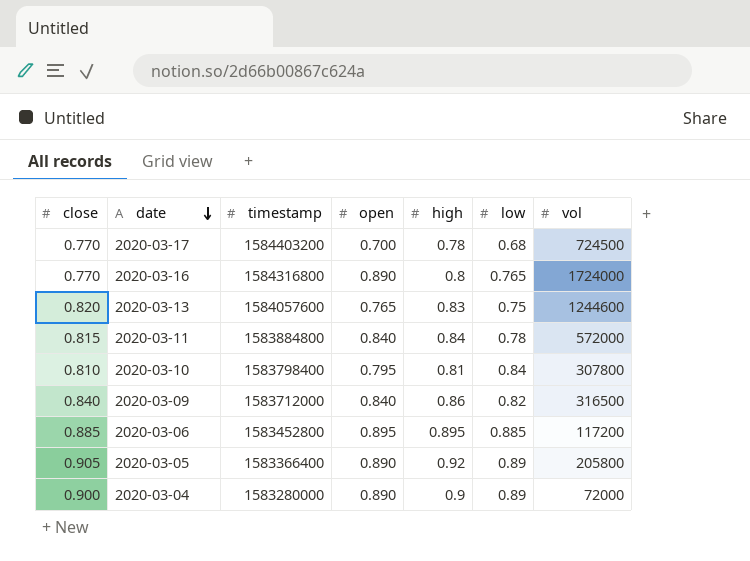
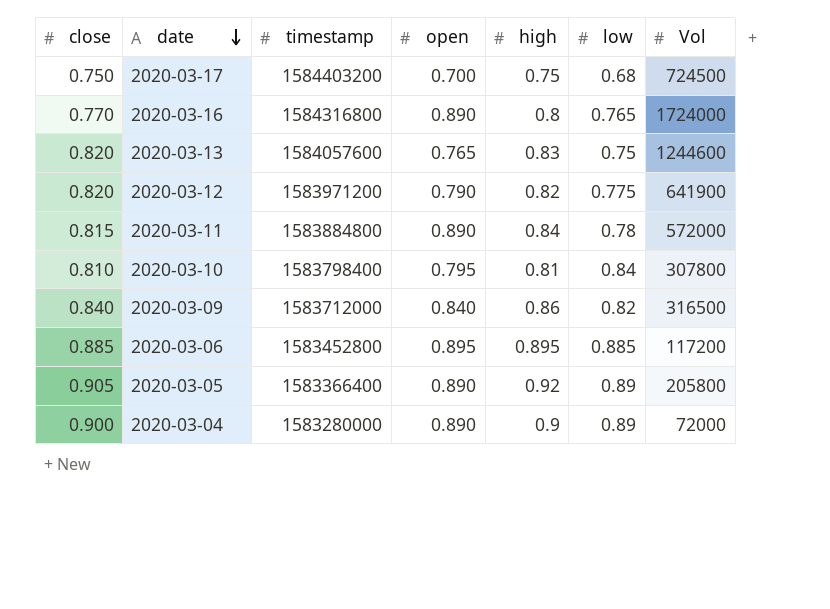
column name: vol -> Vol
2020-03-17 | close: 0.770 -> 0.750
2020-03-17 | high: 0.78 -> 0.75
row 2020-03-12: none -> 0.820 | 1583971200 | 0.790 | 0.82 | 0.775 | 641900
2020-03-11 | open: 0.840 -> 0.890

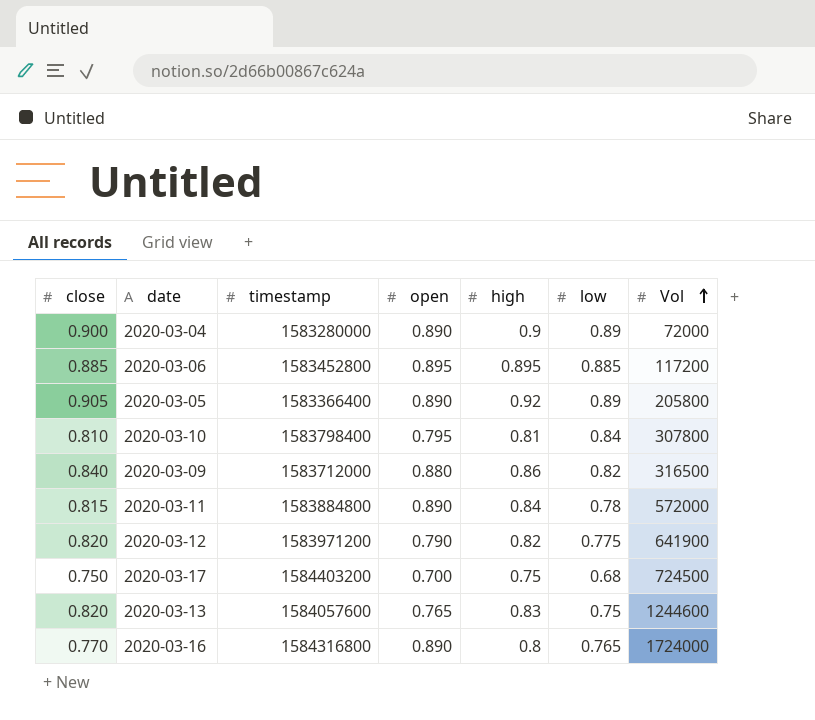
row order: date descending -> Vol ascending
2020-03-09 | open: 0.840 -> 0.880

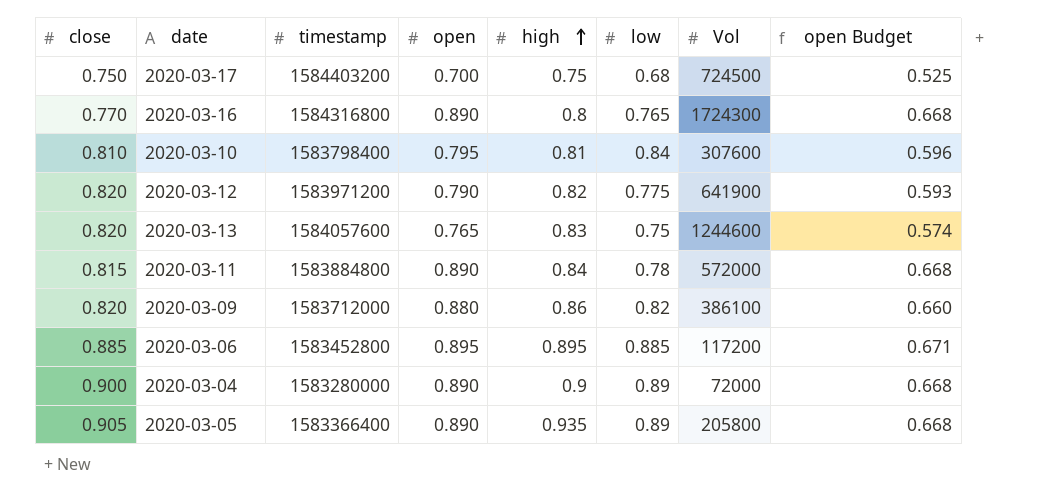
row order: Vol ascending -> high ascending
column open Budget | formula: none -> [open] * 0.75
2020-03-16 | Vol: 1724000 -> 1724300
2020-03-10 | Vol: 307800 -> 307600
2020-03-09 | close: 0.840 -> 0.820
2020-03-09 | Vol: 316500 -> 386100
2020-03-05 | high: 0.92 -> 0.935

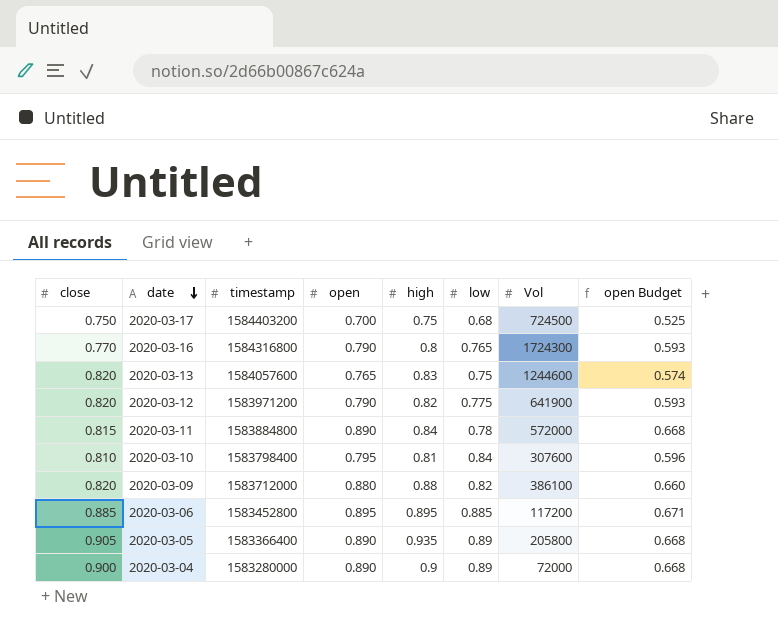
row order: high ascending -> date descending
2020-03-16 | open: 0.890 -> 0.790
2020-03-16 | open Budget: 0.668 -> 0.593
2020-03-09 | high: 0.86 -> 0.88

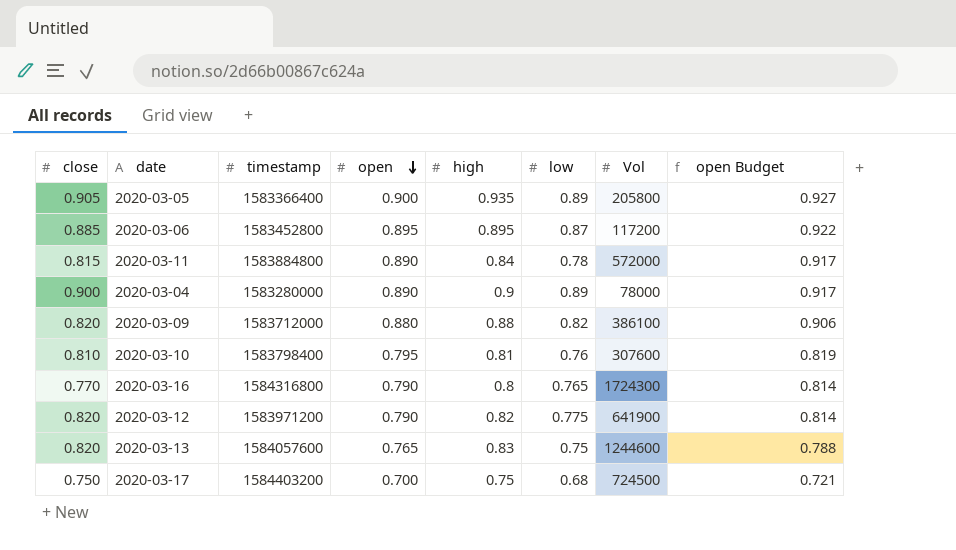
row order: date descending -> open descending
column open Budget | formula: [open] * 0.75 -> [open] * 1.03
2020-03-05 | open: 0.890 -> 0.900
2020-03-06 | low: 0.885 -> 0.87
2020-03-04 | Vol: 72000 -> 78000
2020-03-10 | low: 0.84 -> 0.76

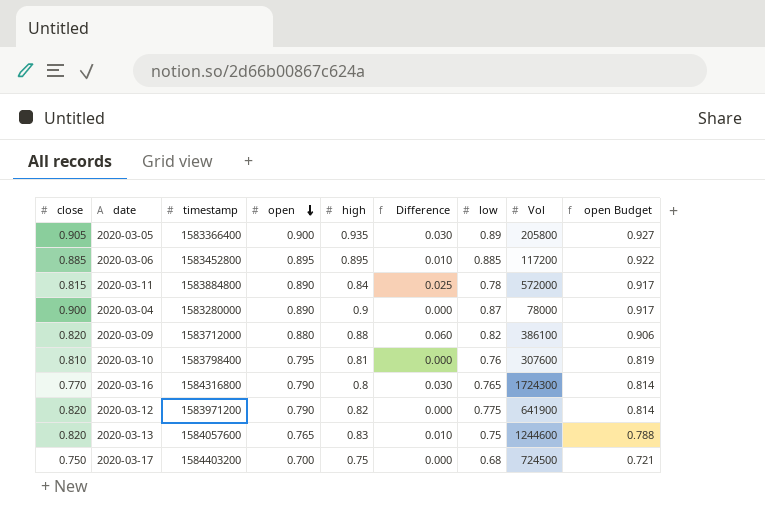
column Difference | formula: none -> [high] - [close]
2020-03-06 | low: 0.87 -> 0.885
2020-03-04 | low: 0.89 -> 0.87

